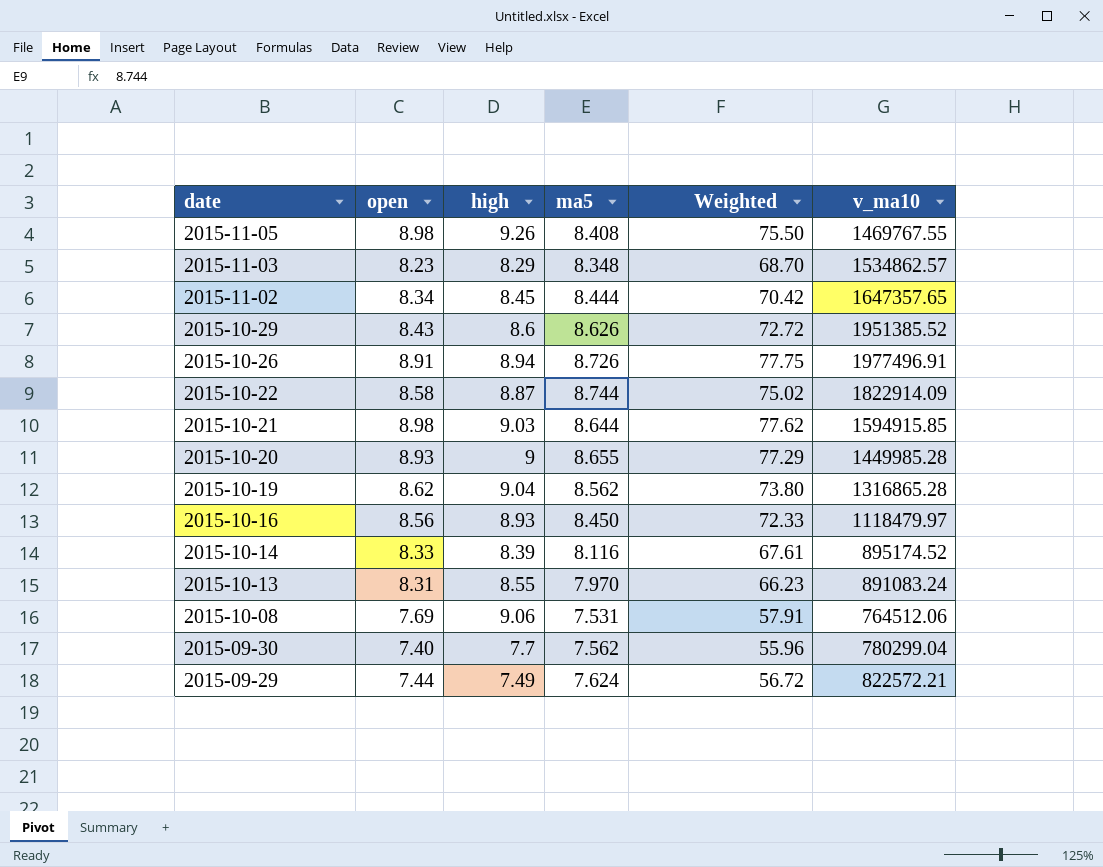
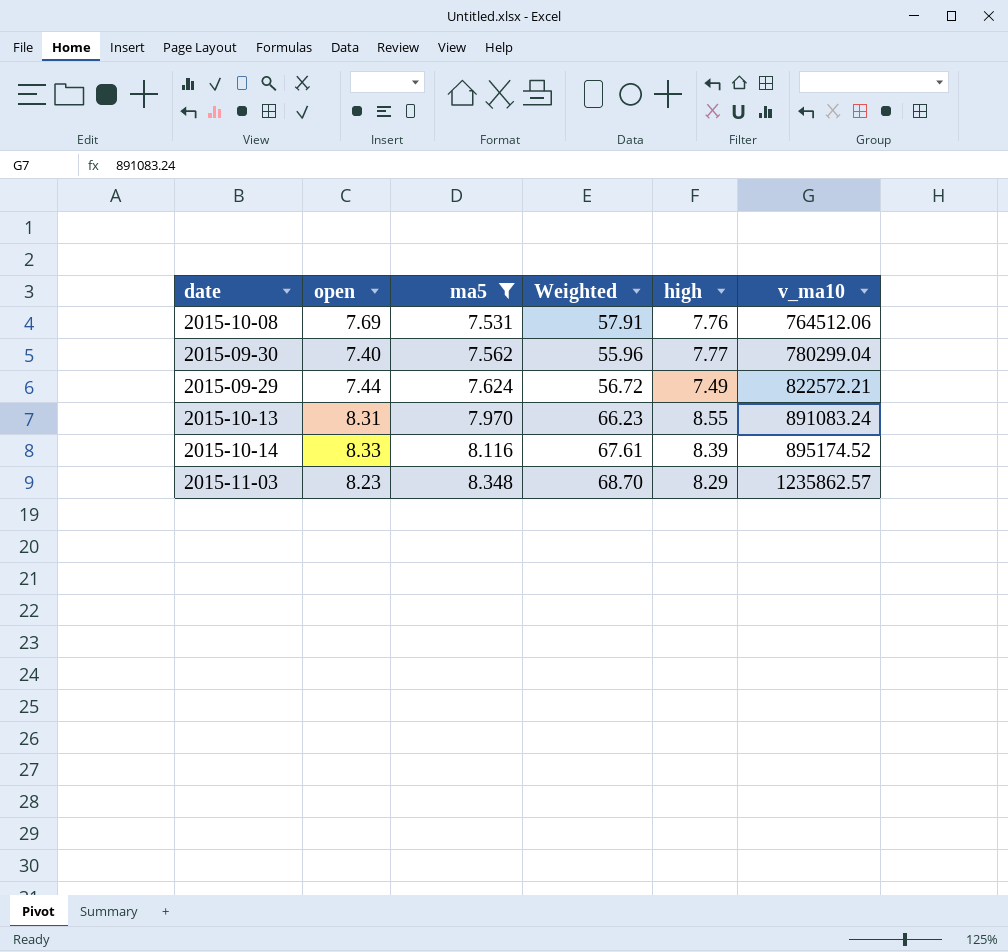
filter: none -> ma5 <= 8.348
row order: date descending -> ma5 ascending
column high | position: 3 -> 5
2015-10-08 | high: 9.06 -> 7.76
2015-09-30 | high: 7.7 -> 7.77
2015-11-03 | v_ma10: 1534862.57 -> 1235862.57

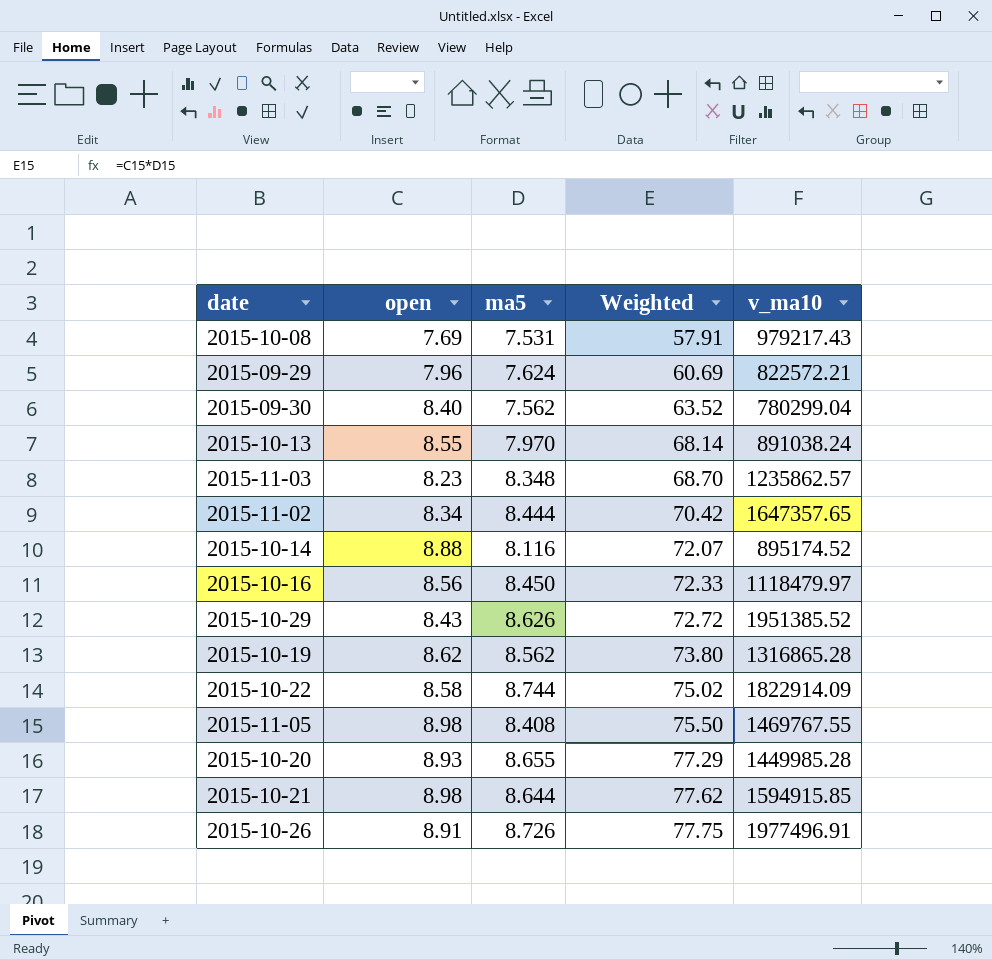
filter: ma5 <= 8.348 -> none
row order: ma5 ascending -> Weighted ascending
column high | position: 5 -> none
2015-10-08 | v_ma10: 764512.06 -> 979217.43
2015-09-29 | open: 7.44 -> 7.96
2015-09-29 | Weighted: 56.72 -> 60.69
2015-09-30 | open: 7.40 -> 8.40
2015-09-30 | Weighted: 55.96 -> 63.52
2015-10-13 | open: 8.31 -> 8.55
2015-10-13 | Weighted: 66.23 -> 68.14
2015-10-13 | v_ma10: 891083.24 -> 891038.24
2015-10-14 | open: 8.33 -> 8.88
2015-10-14 | Weighted: 67.61 -> 72.07

